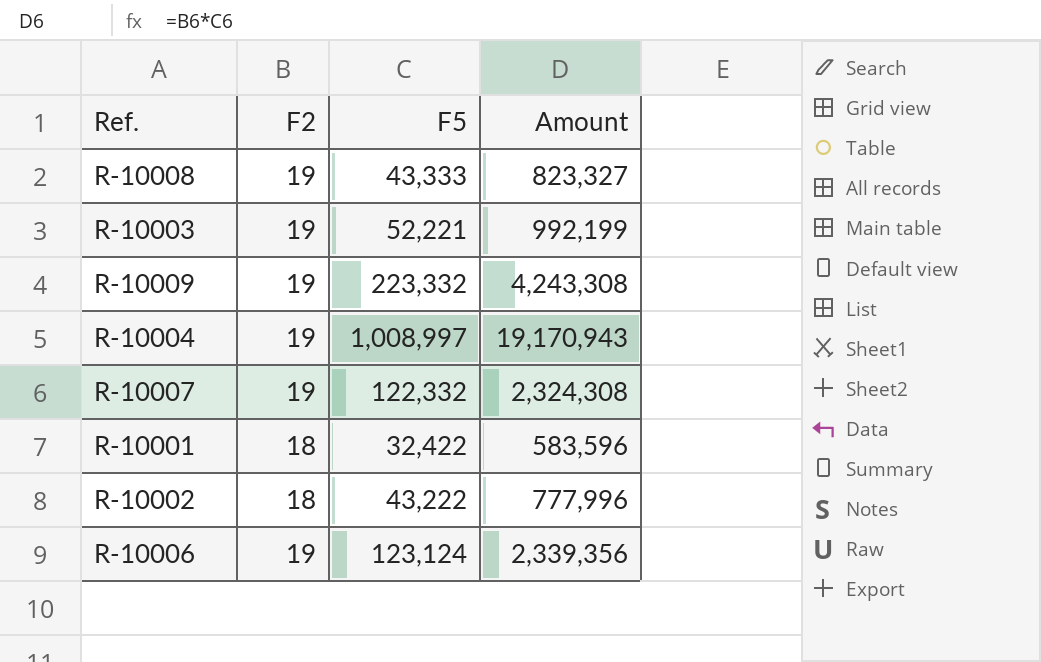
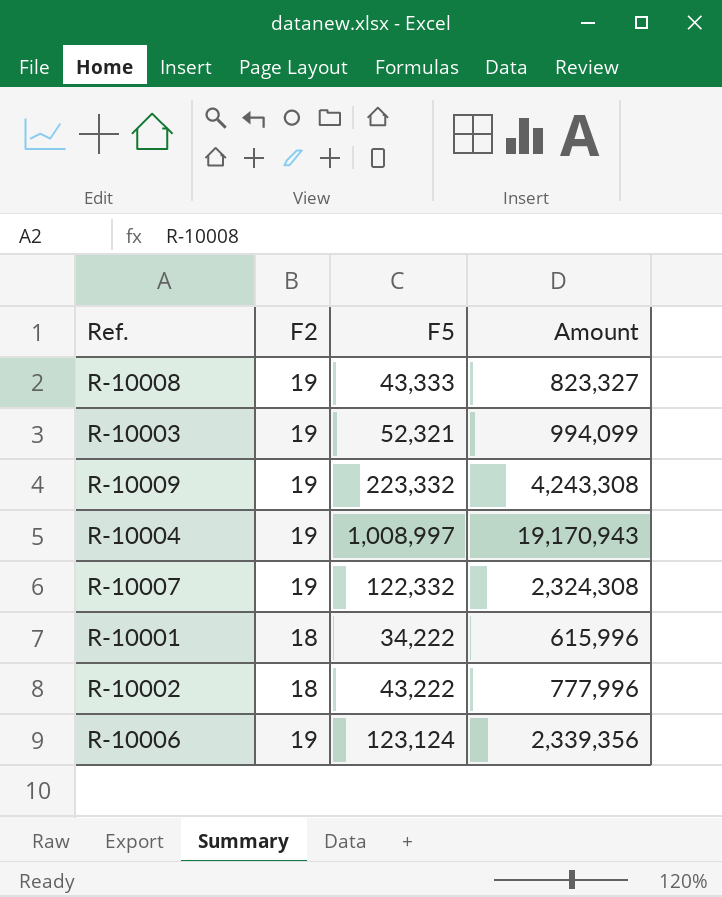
R-10003 | F5: 52,221 -> 52,321
R-10003 | Amount: 992,199 -> 994,099
R-10001 | F5: 32,422 -> 34,222
R-10001 | Amount: 583,596 -> 615,996

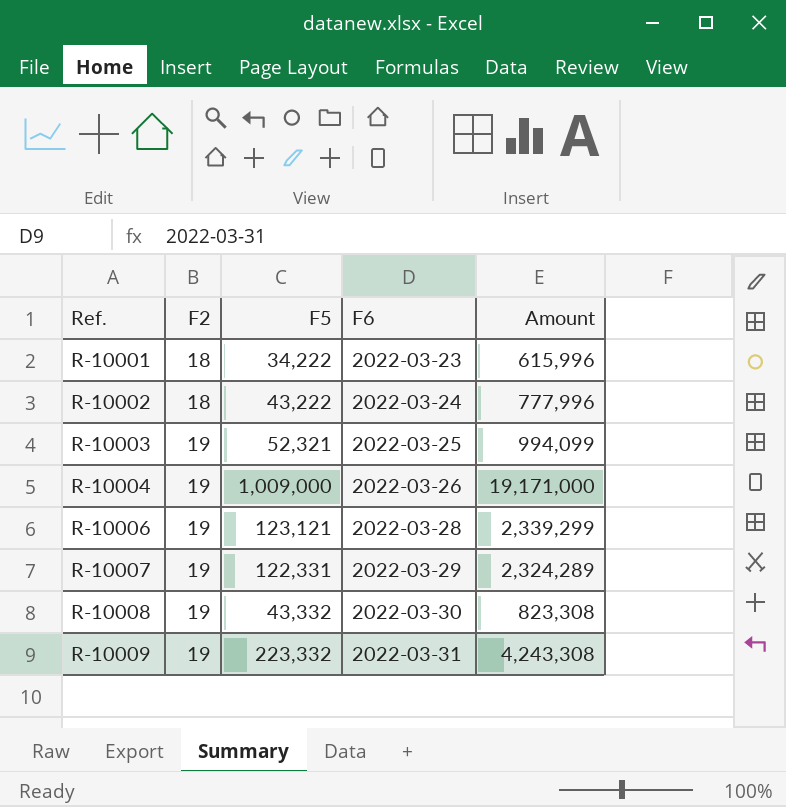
row order: none -> Ref. ascending
column F6 | position: none -> 4
R-10004 | F5: 1,008,997 -> 1,009,000
R-10004 | Amount: 19,170,943 -> 19,171,000
R-10006 | F5: 123,124 -> 123,121
R-10006 | Amount: 2,339,356 -> 2,339,299
R-10007 | F5: 122,332 -> 122,331
R-10007 | Amount: 2,324,308 -> 2,324,289
R-10008 | F5: 43,333 -> 43,332
R-10008 | Amount: 823,327 -> 823,308

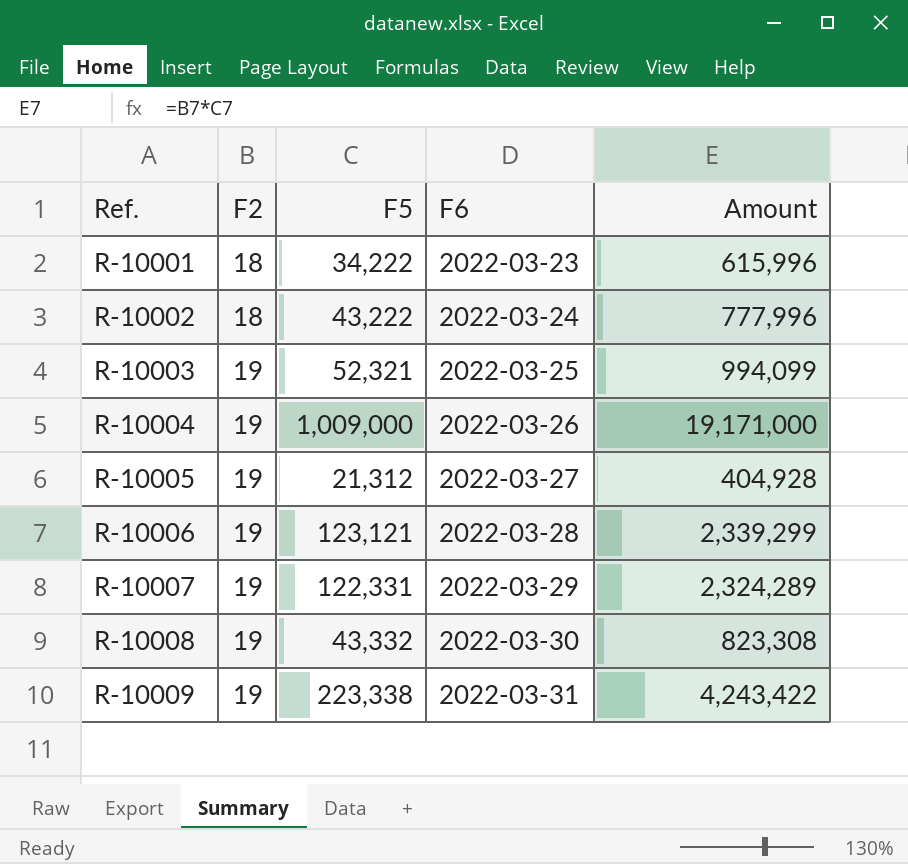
row R-10005: none -> 19 | 21,312 | 2022-03-27 | 404,928
R-10009 | F5: 223,332 -> 223,338
R-10009 | Amount: 4,243,308 -> 4,243,422

